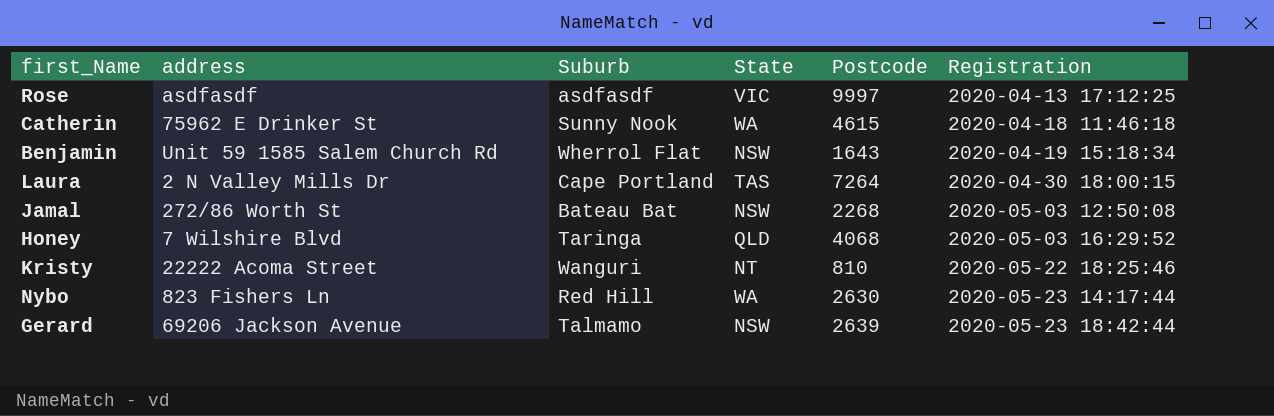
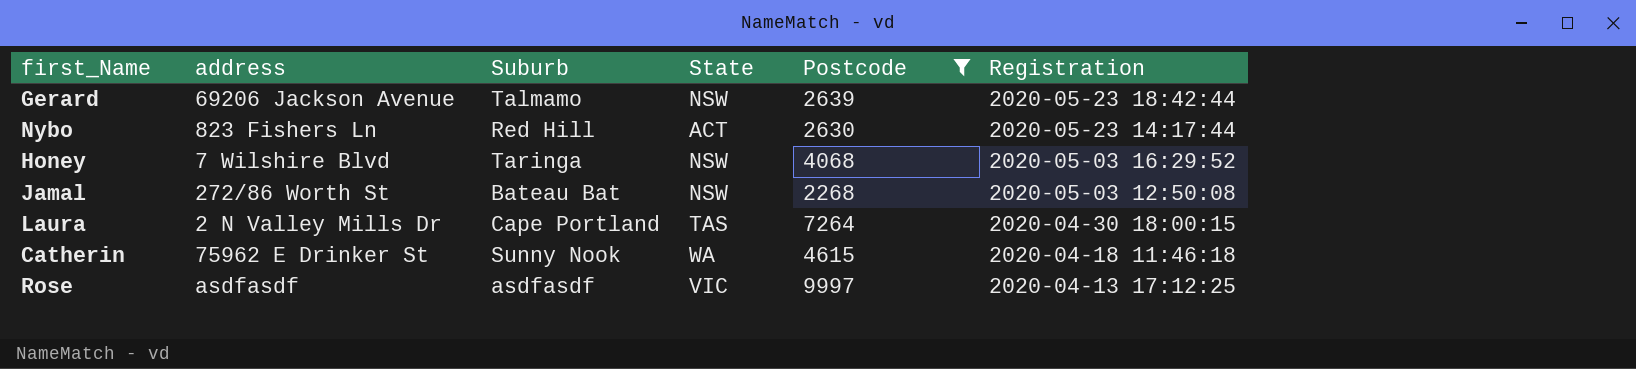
filter: none -> Postcode >= 2268
row order: Registration ascending -> Registration descending
Nybo | State: WA -> ACT
Honey | State: QLD -> NSW

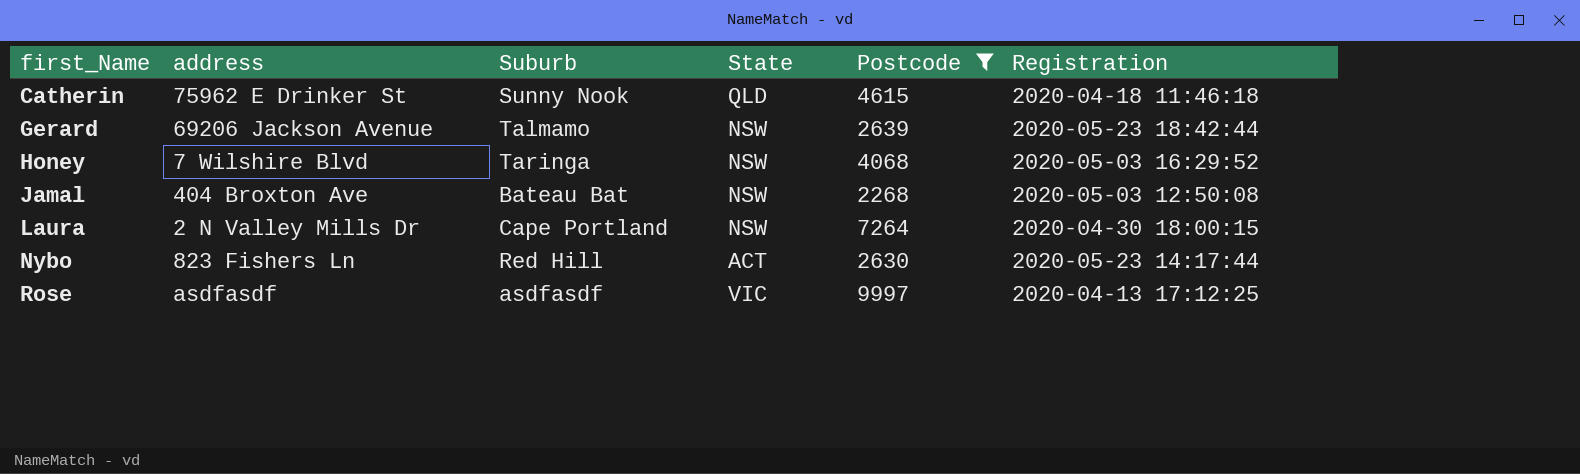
row order: Registration descending -> first_Name ascending
Catherin | State: WA -> QLD
Jamal | address: 272/86 Worth St -> 404 Broxton Ave
Laura | State: TAS -> NSW

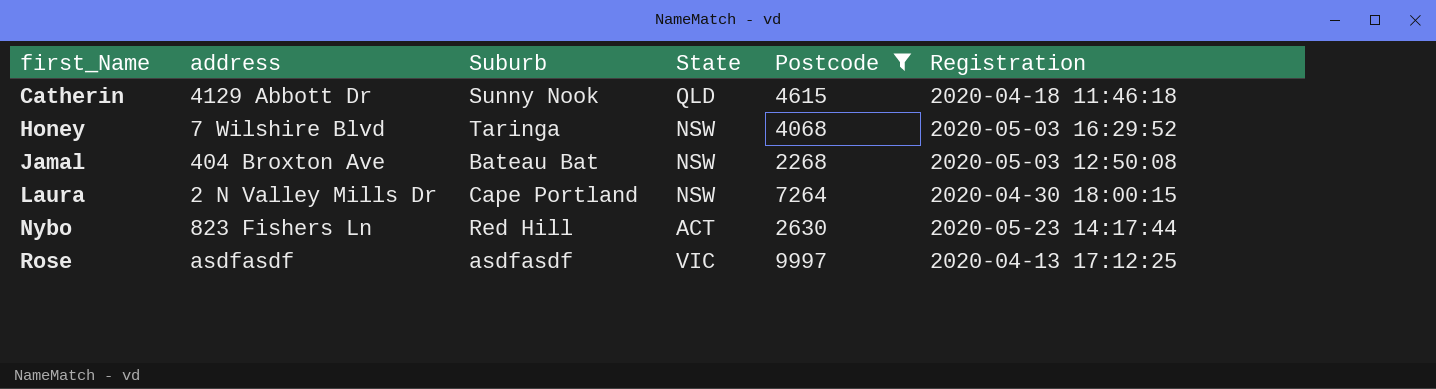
row Gerard: 69206 Jackson Avenue | Talmamo | NSW | 2639 | 2020-05-23 18:42:44 -> none
Catherin | address: 75962 E Drinker St -> 4129 Abbott Dr

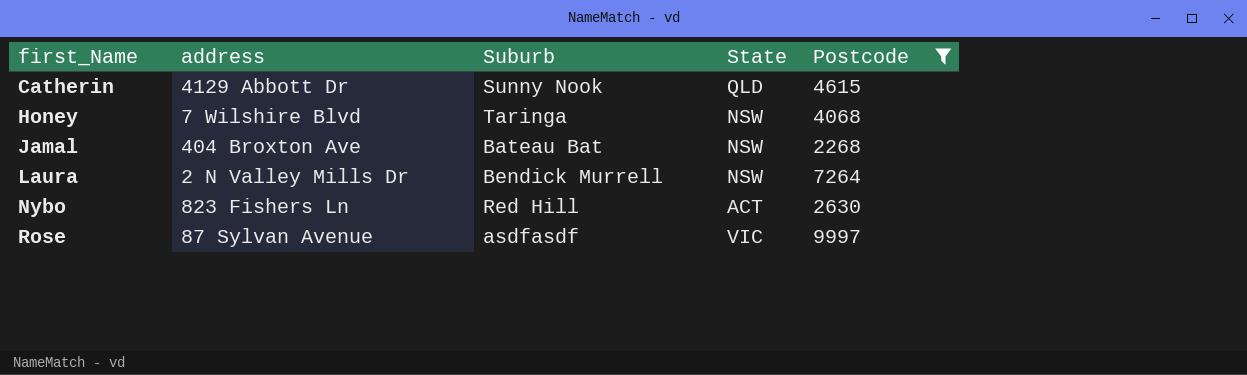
column Registration | position: 6 -> none
Laura | Suburb: Cape Portland -> Bendick Murrell
Rose | address: asdfasdf -> 87 Sylvan Avenue

